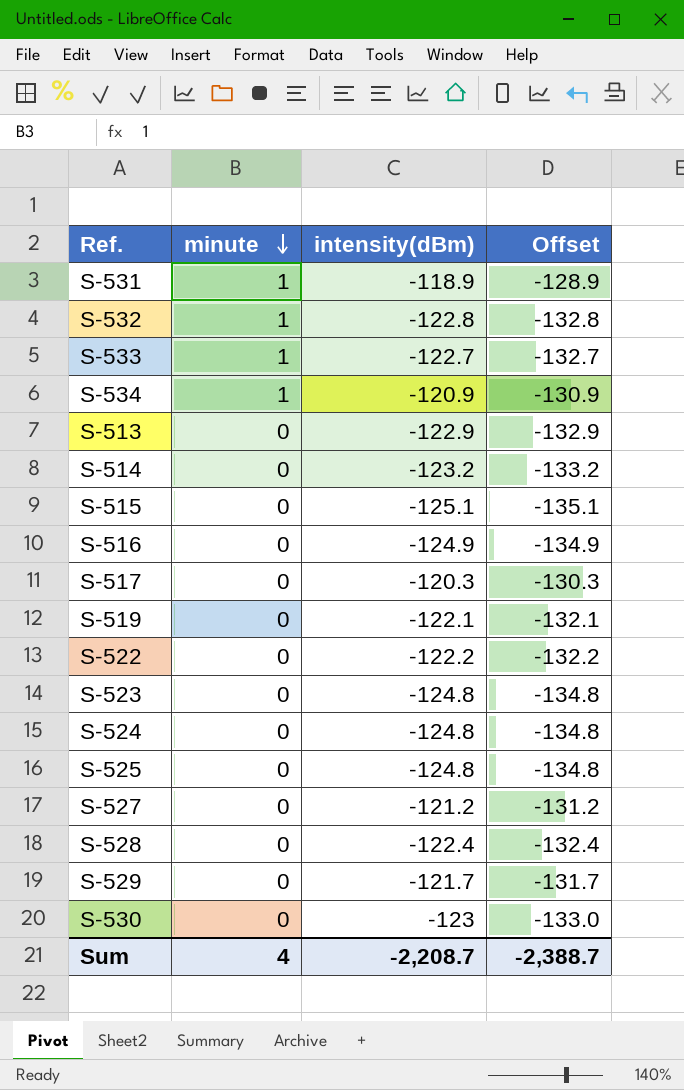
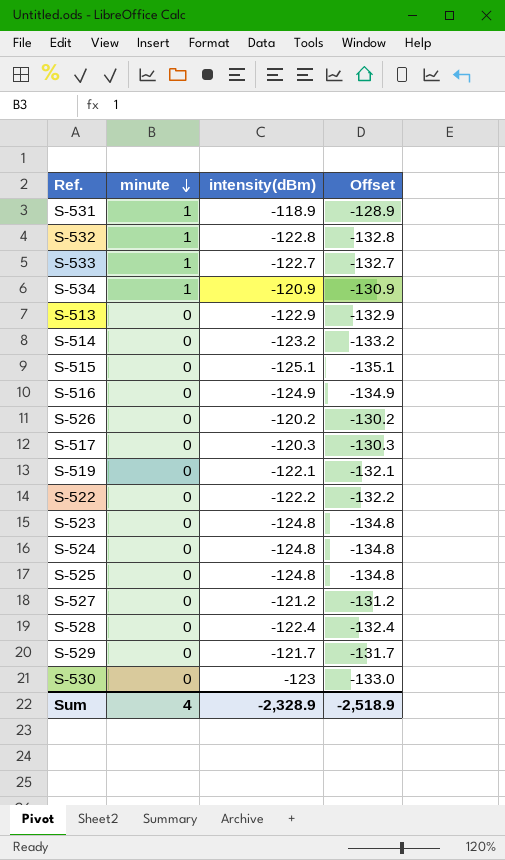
row S-526: none -> 0 | -120.2 | -130.2
Sum | intensity(dBm): -2,208.7 -> -2,328.9
Sum | Offset: -2,388.7 -> -2,518.9

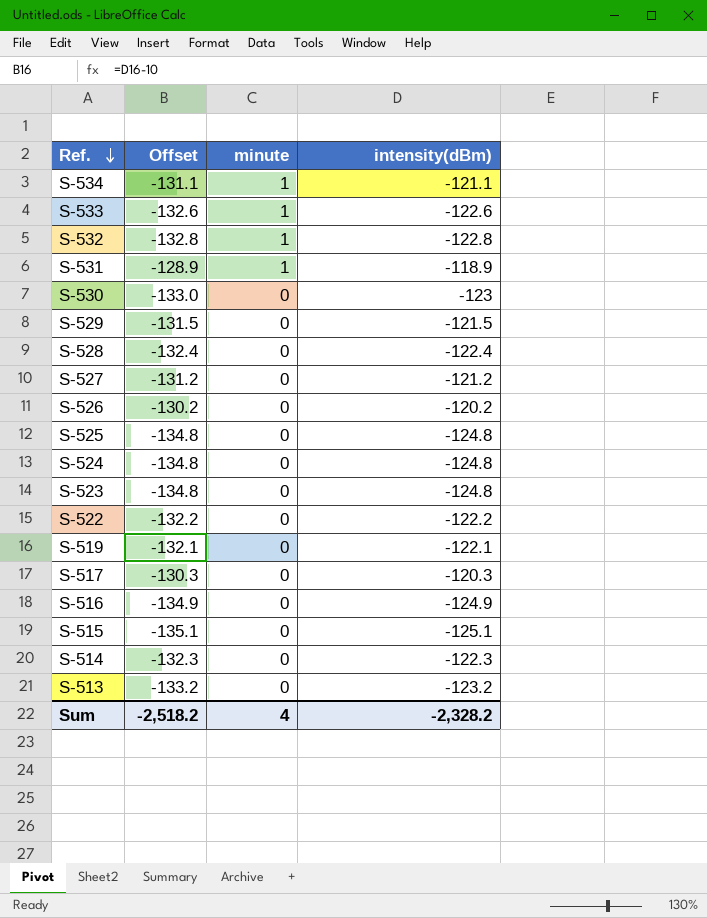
row order: minute descending -> Ref. descending
column Offset | position: 4 -> 2
S-534 | Offset: -130.9 -> -131.1
S-534 | intensity(dBm): -120.9 -> -121.1
S-533 | Offset: -132.7 -> -132.6
S-533 | intensity(dBm): -122.7 -> -122.6
S-529 | Offset: -131.7 -> -131.5
S-529 | intensity(dBm): -121.7 -> -121.5
S-514 | Offset: -133.2 -> -132.3
S-514 | intensity(dBm): -123.2 -> -122.3
S-513 | Offset: -132.9 -> -133.2
S-513 | intensity(dBm): -122.9 -> -123.2
Sum | Offset: -2,518.9 -> -2,518.2
Sum | intensity(dBm): -2,328.9 -> -2,328.2

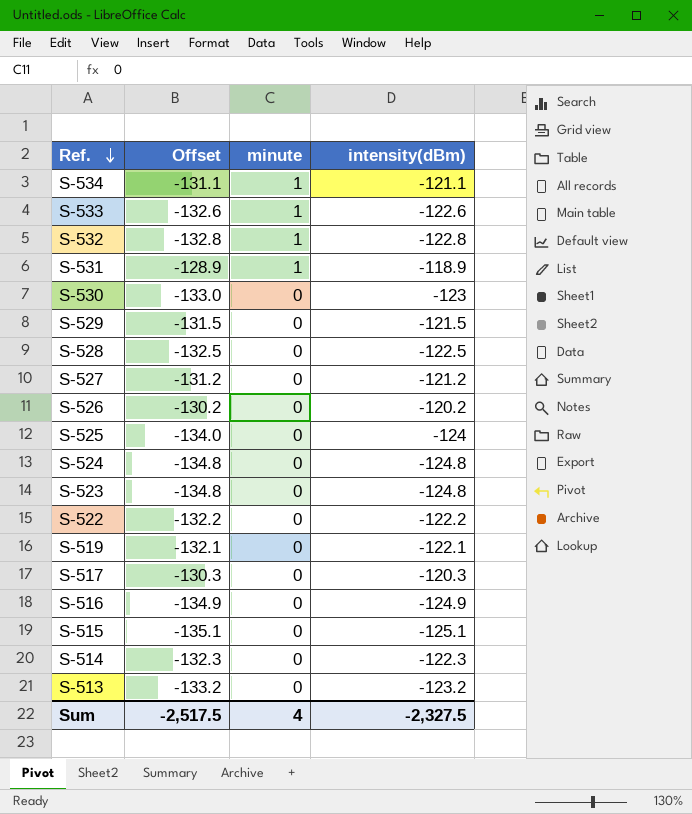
S-528 | Offset: -132.4 -> -132.5
S-528 | intensity(dBm): -122.4 -> -122.5
S-525 | Offset: -134.8 -> -134.0
S-525 | intensity(dBm): -124.8 -> -124
Sum | Offset: -2,518.2 -> -2,517.5
Sum | intensity(dBm): -2,328.2 -> -2,327.5

